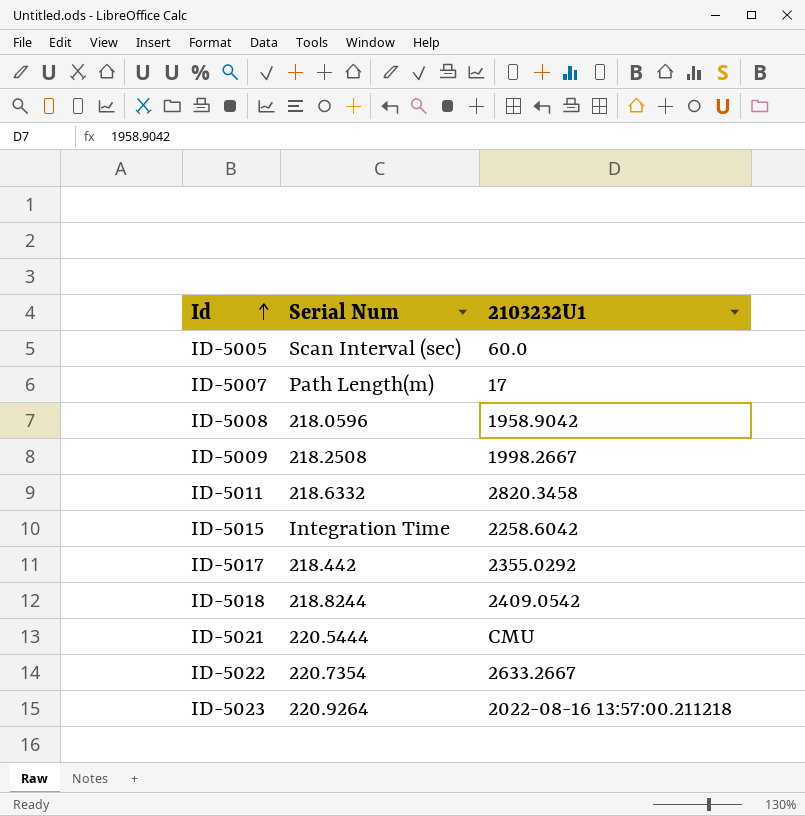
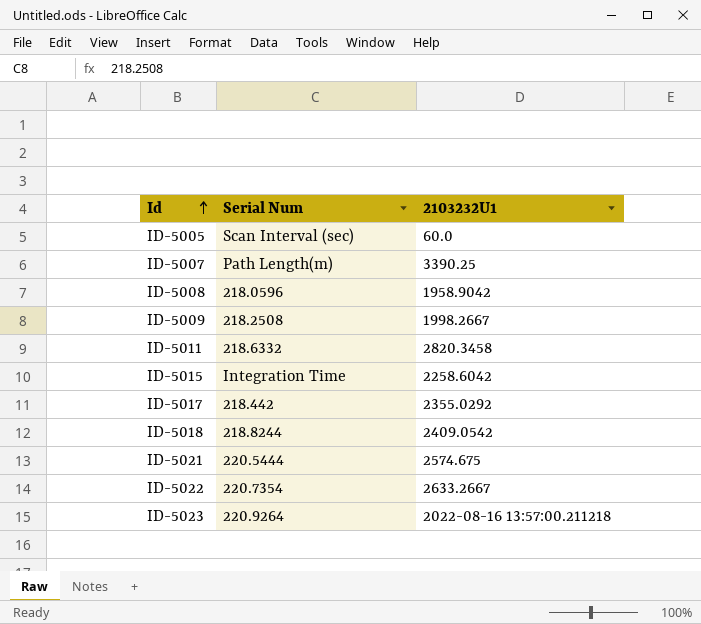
ID-5007 | 2103232U1: 17 -> 3390.25
ID-5021 | 2103232U1: CMU -> 2574.675

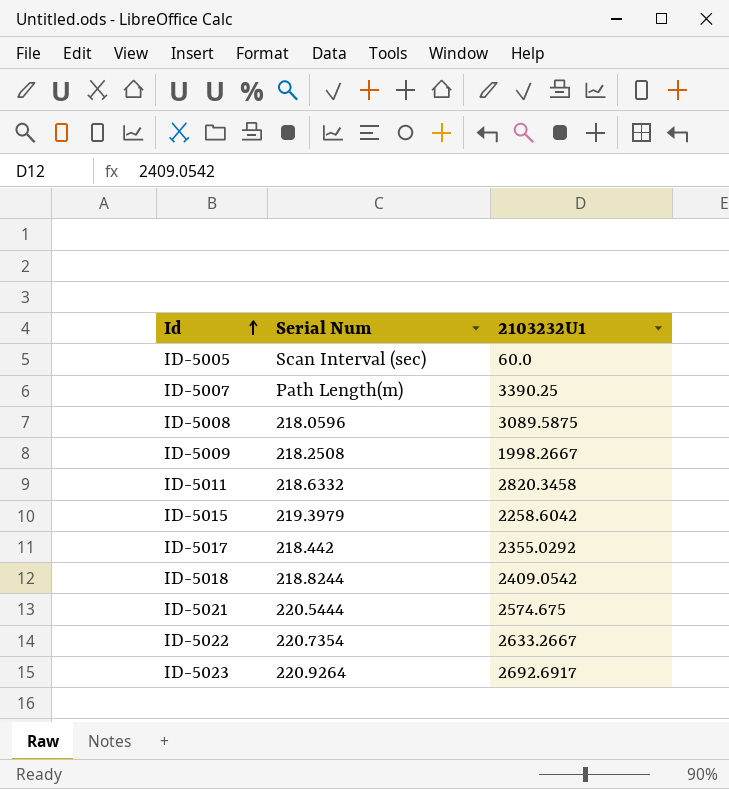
ID-5008 | 2103232U1: 1958.9042 -> 3089.5875
ID-5015 | Serial Num: Integration Time -> 219.3979
ID-5023 | 2103232U1: 2022-08-16 13:57:00.211218 -> 2692.6917

